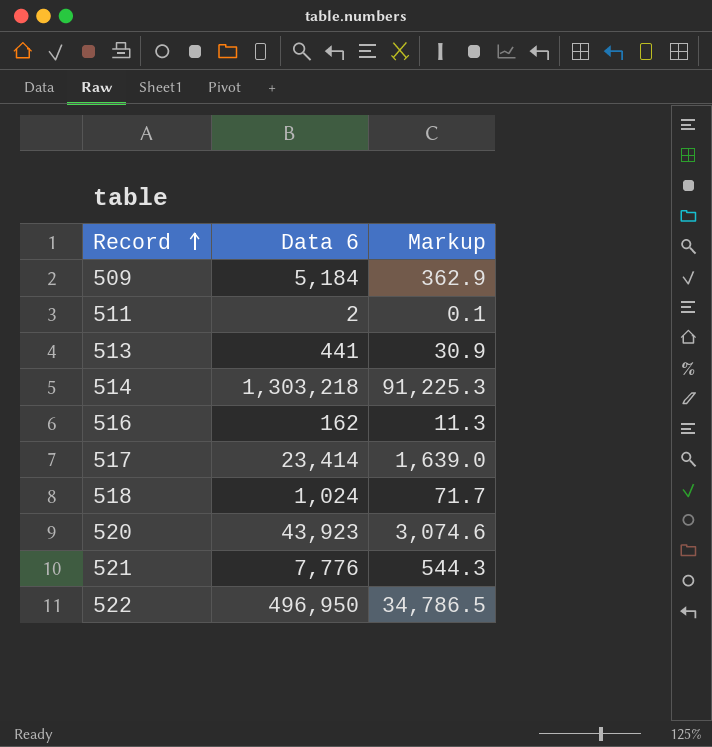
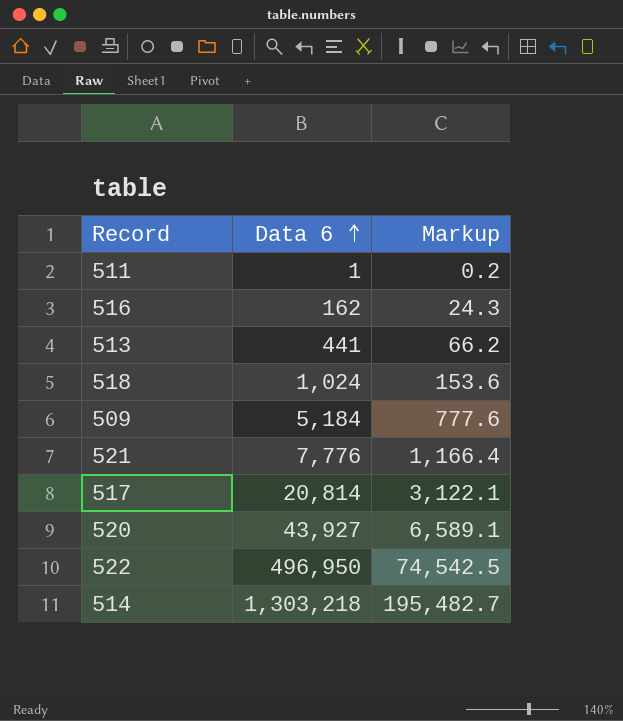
row order: Record ascending -> Data 6 ascending
column Markup | formula: [Data 6] * 0.07 -> [Data 6] * 0.15
511 | Data 6: 2 -> 1
517 | Data 6: 23,414 -> 20,814
520 | Data 6: 43,923 -> 43,927

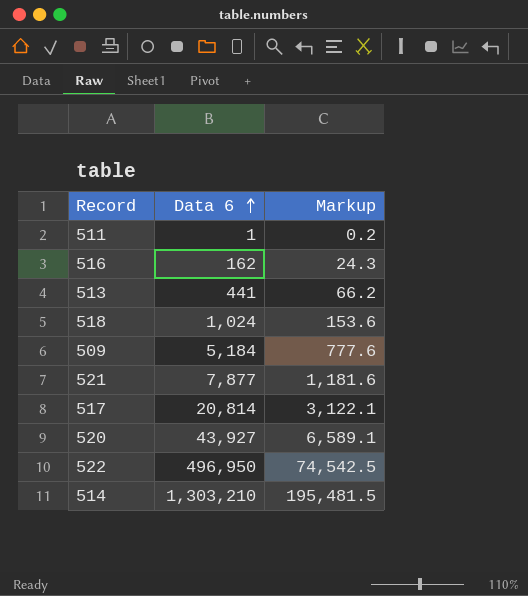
521 | Data 6: 7,776 -> 7,877
521 | Markup: 1,166.4 -> 1,181.6
514 | Data 6: 1,303,218 -> 1,303,210
514 | Markup: 195,482.7 -> 195,481.5

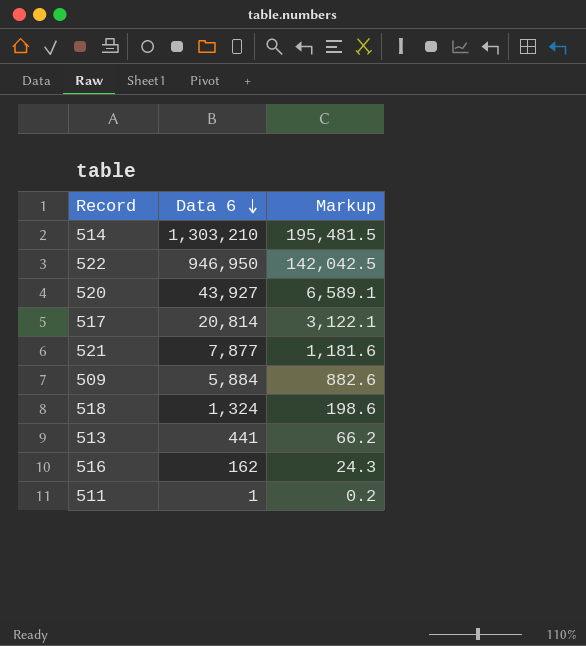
row order: Data 6 ascending -> Data 6 descending
522 | Data 6: 496,950 -> 946,950
522 | Markup: 74,542.5 -> 142,042.5
509 | Data 6: 5,184 -> 5,884
509 | Markup: 777.6 -> 882.6
518 | Data 6: 1,024 -> 1,324
518 | Markup: 153.6 -> 198.6

